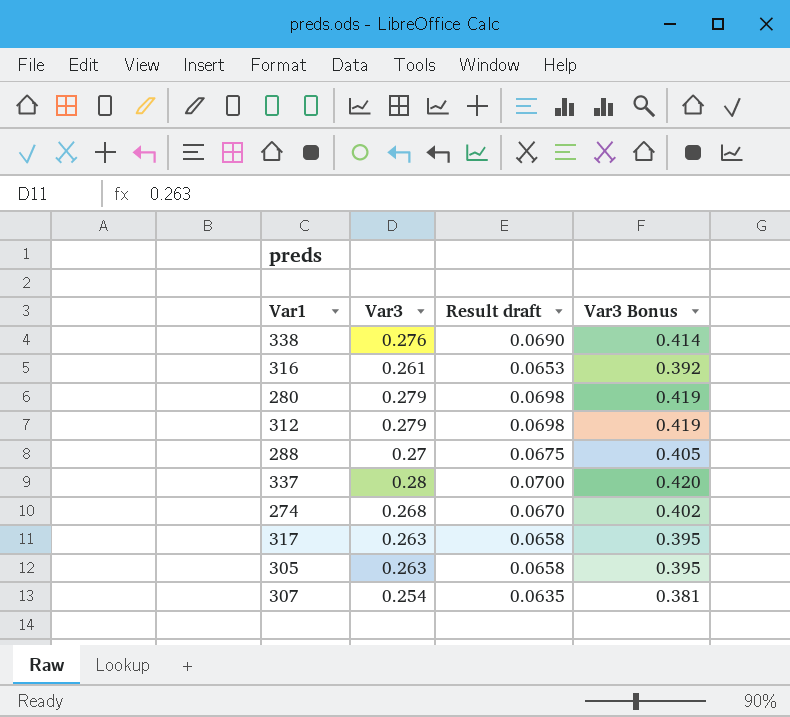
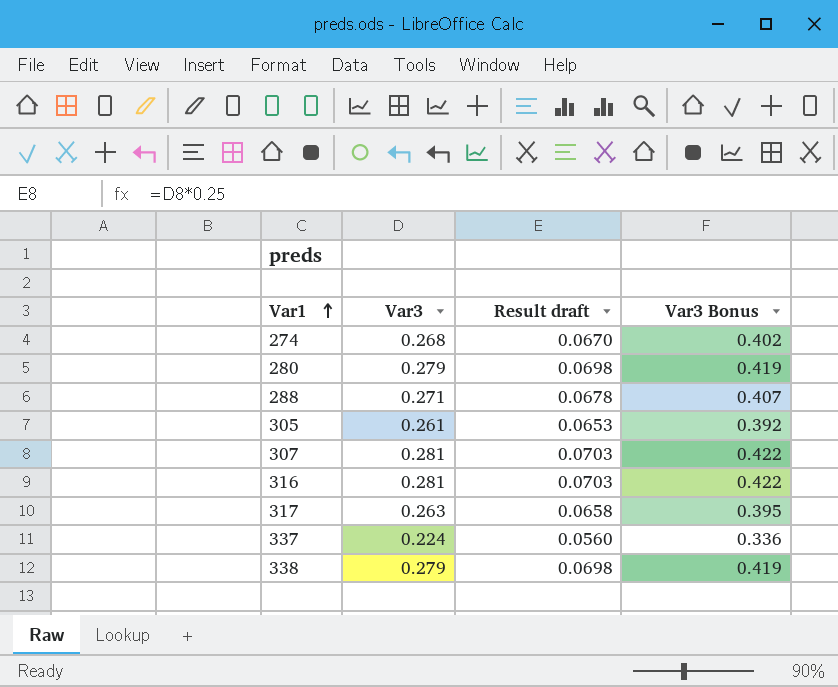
row order: none -> Var1 ascending
row 312: 0.279 | 0.0698 | 0.419 -> none
288 | Var3: 0.27 -> 0.271
288 | Result draft: 0.0675 -> 0.0678
288 | Var3 Bonus: 0.405 -> 0.407
305 | Var3: 0.263 -> 0.261
305 | Result draft: 0.0658 -> 0.0653
305 | Var3 Bonus: 0.395 -> 0.392
307 | Var3: 0.254 -> 0.281
307 | Result draft: 0.0635 -> 0.0703
307 | Var3 Bonus: 0.381 -> 0.422
316 | Var3: 0.261 -> 0.281
316 | Result draft: 0.0653 -> 0.0703
316 | Var3 Bonus: 0.392 -> 0.422
337 | Var3: 0.28 -> 0.224
337 | Result draft: 0.0700 -> 0.0560
337 | Var3 Bonus: 0.420 -> 0.336
338 | Var3: 0.276 -> 0.279
338 | Result draft: 0.0690 -> 0.0698
338 | Var3 Bonus: 0.414 -> 0.419

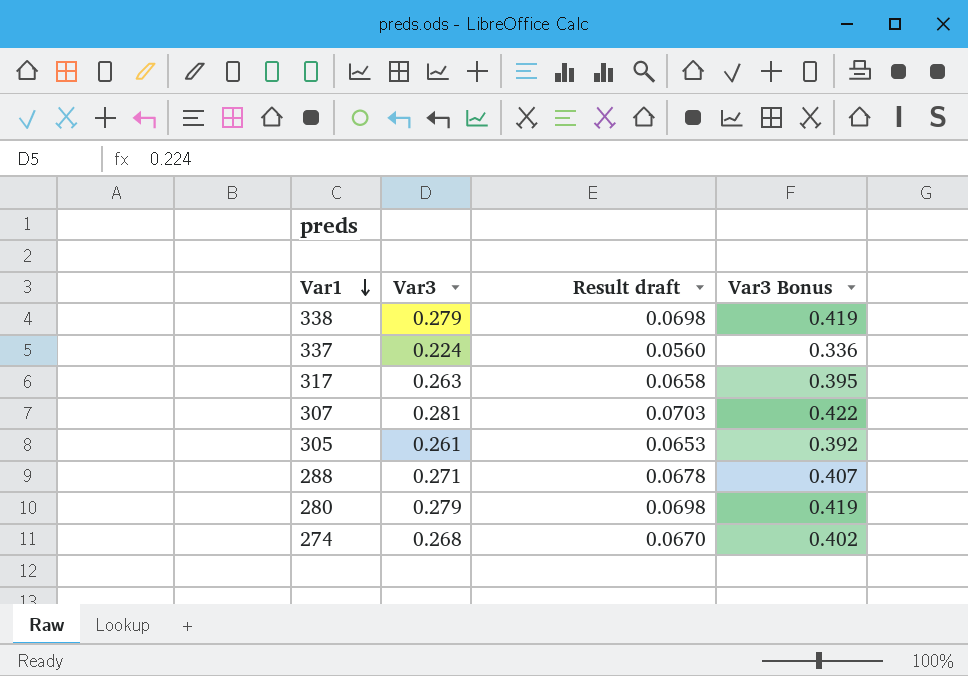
row order: Var1 ascending -> Var1 descending
row 316: 0.281 | 0.0703 | 0.422 -> none

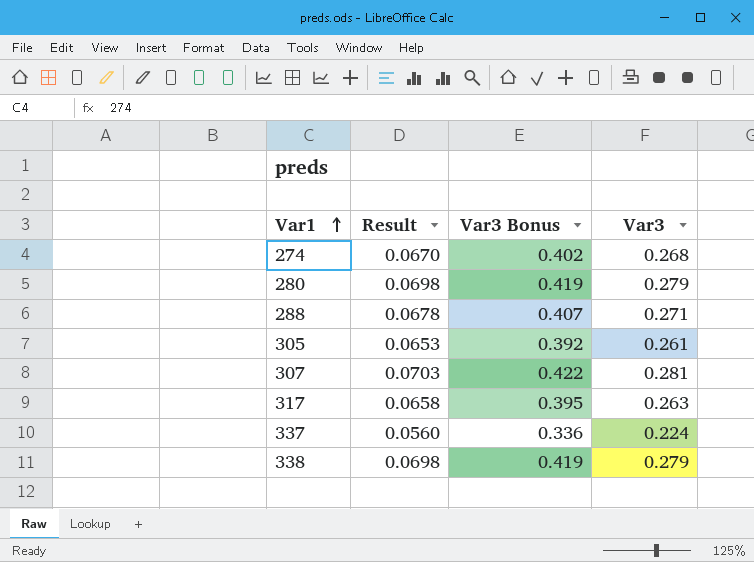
row order: Var1 descending -> Var1 ascending
column name: Result draft -> Result
column Var3 | position: 2 -> 4

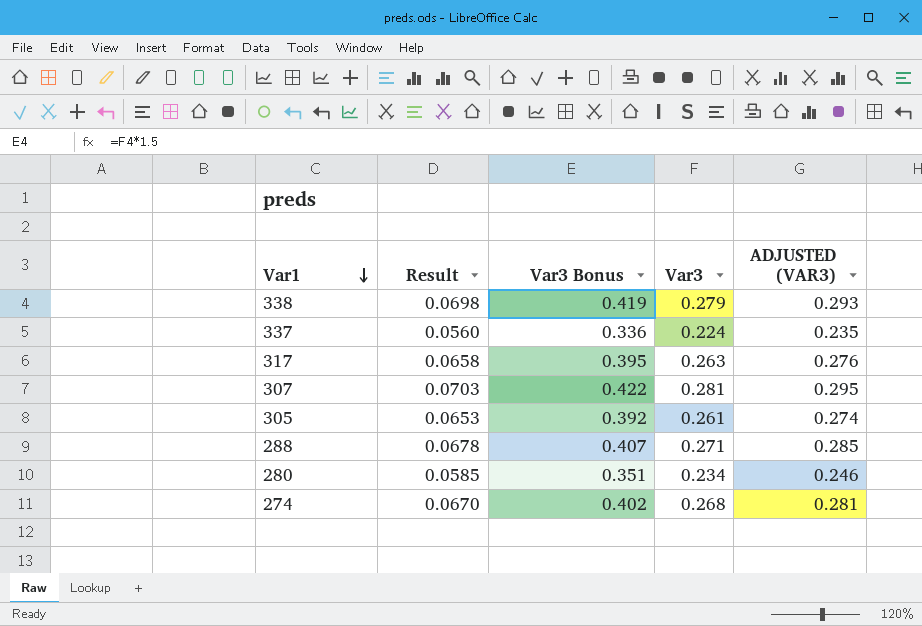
row order: Var1 ascending -> Var1 descending
column ADJUSTED (VAR3) | formula: none -> [Var3] * 1.05
280 | Result: 0.0698 -> 0.0585
280 | Var3 Bonus: 0.419 -> 0.351
280 | Var3: 0.279 -> 0.234

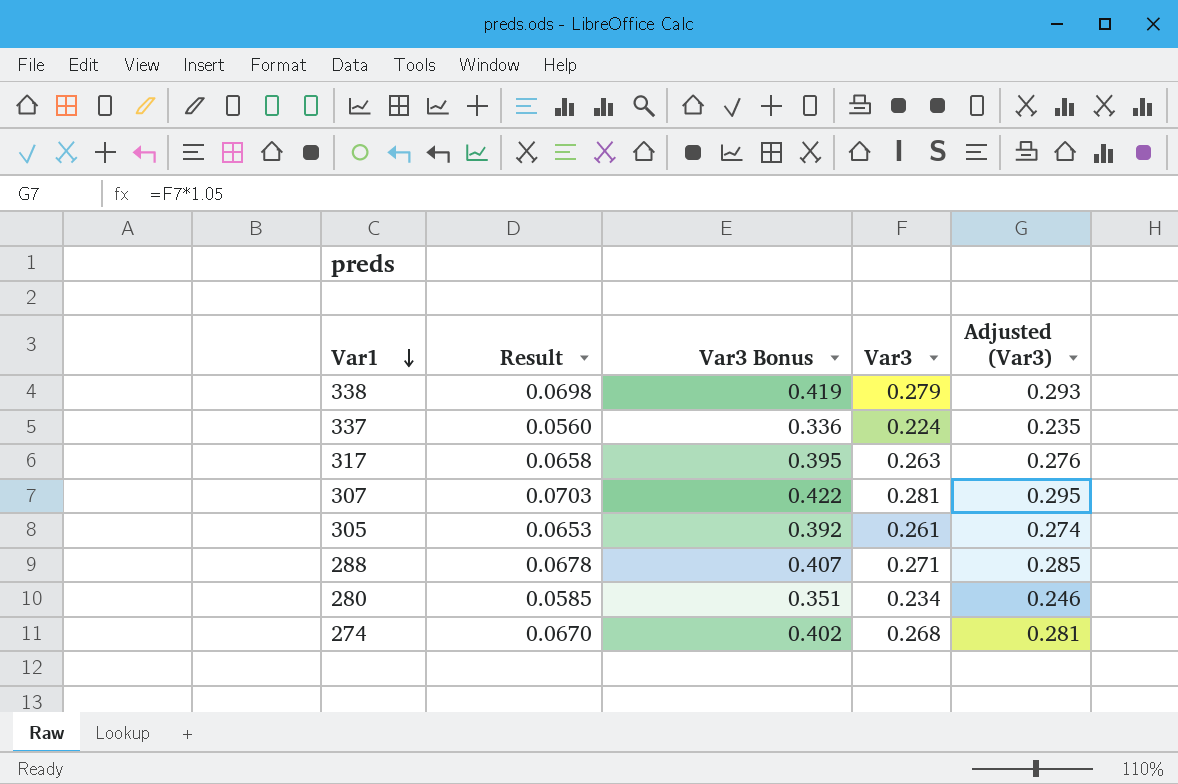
column name: ADJUSTED (VAR3) -> Adjusted (Var3)

